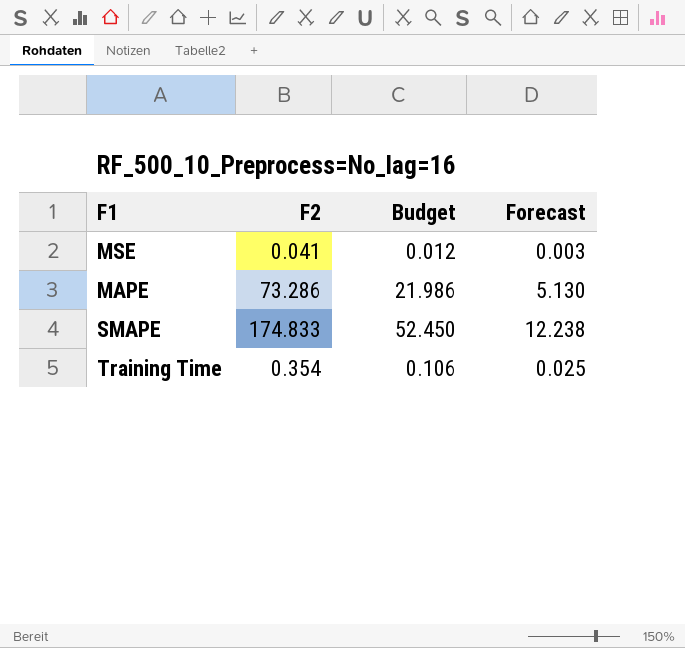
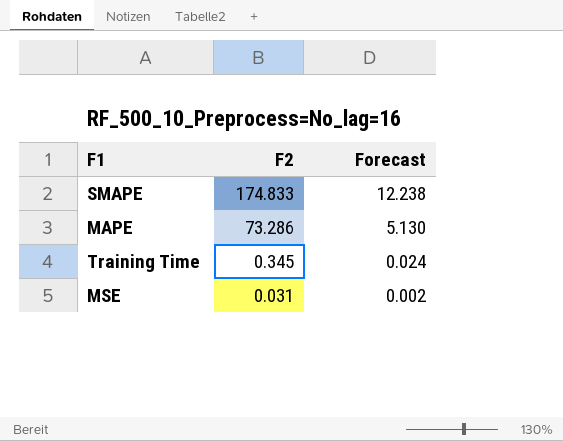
row order: none -> F2 descending
column Budget | formula: [F2] * 0.3 -> none
Training Time | F2: 0.354 -> 0.345
Training Time | Forecast: 0.025 -> 0.024
MSE | F2: 0.041 -> 0.031
MSE | Forecast: 0.003 -> 0.002

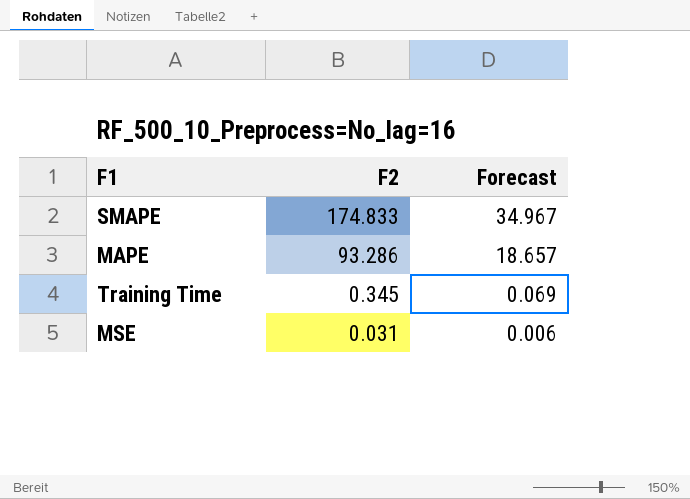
column Forecast | formula: [F2] * 0.07 -> [F2] * 0.2
MAPE | F2: 73.286 -> 93.286

